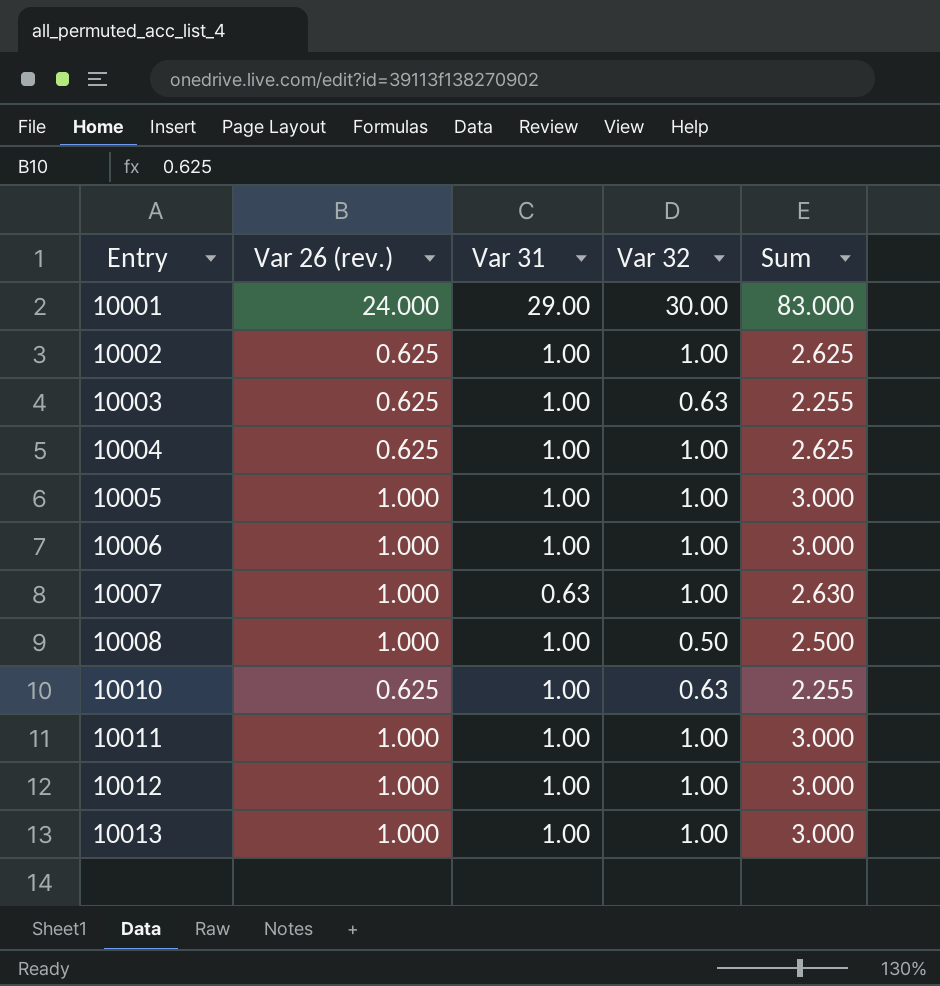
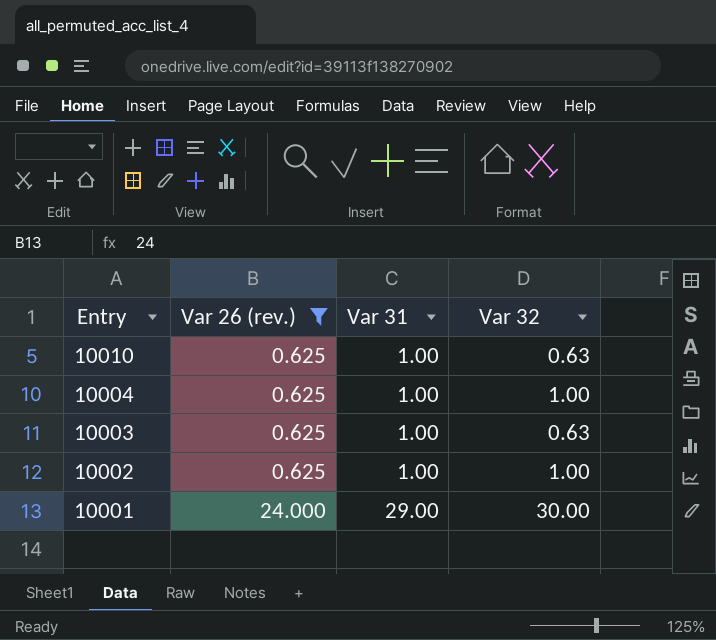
filter: none -> Var 26 (rev.) != 1.000
row order: Entry ascending -> Entry descending
column Sum | formula: [Var 26 (rev.)] + [Var 31] + [Var 32] -> none

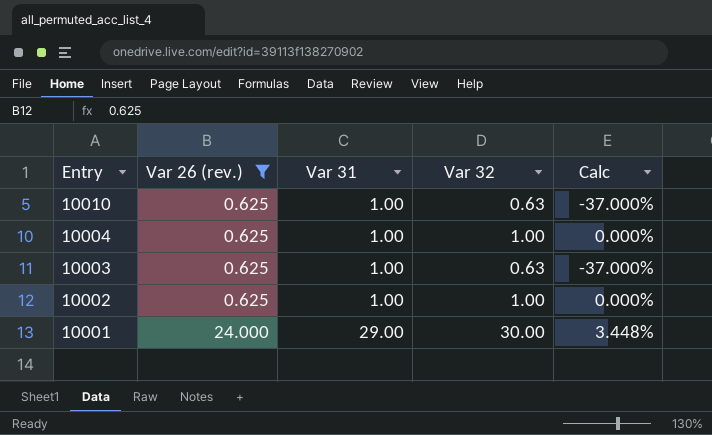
column Calc | formula: none -> ([Var 32] - [Var 31]) / [Var 31]

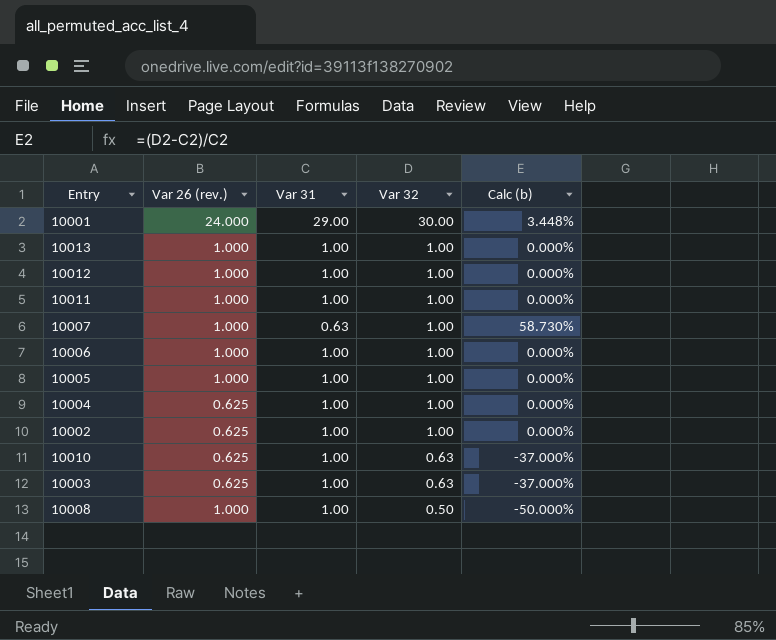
filter: Var 26 (rev.) != 1.000 -> none
row order: Entry descending -> Var 32 descending
column name: Calc -> Calc (b)

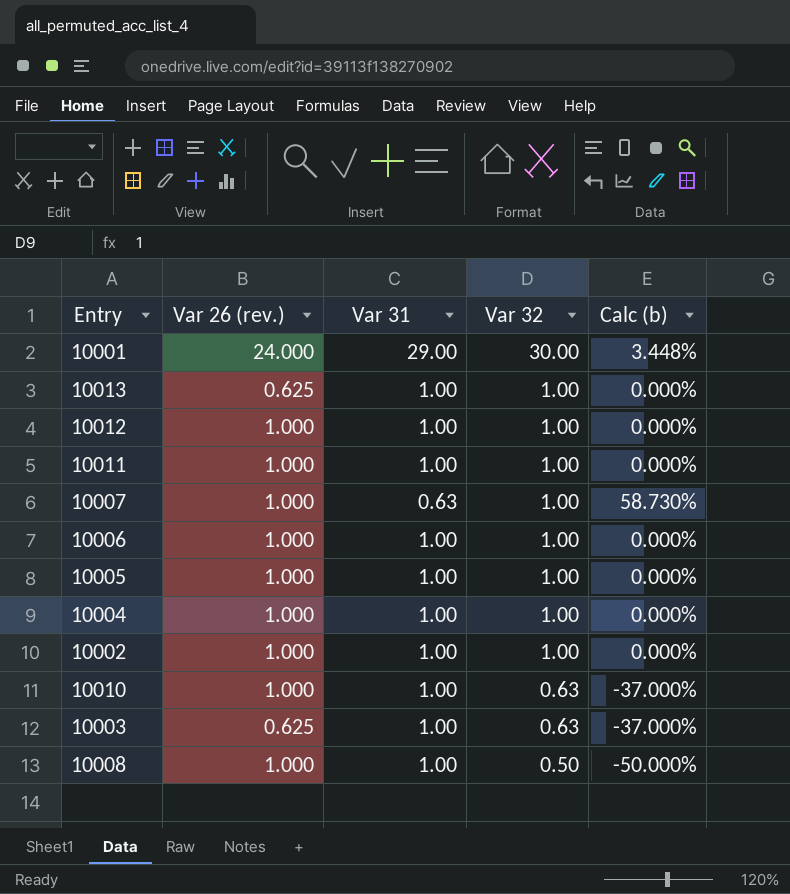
10013 | Var 26 (rev.): 1.000 -> 0.625
10004 | Var 26 (rev.): 0.625 -> 1.000
10002 | Var 26 (rev.): 0.625 -> 1.000
10010 | Var 26 (rev.): 0.625 -> 1.000

